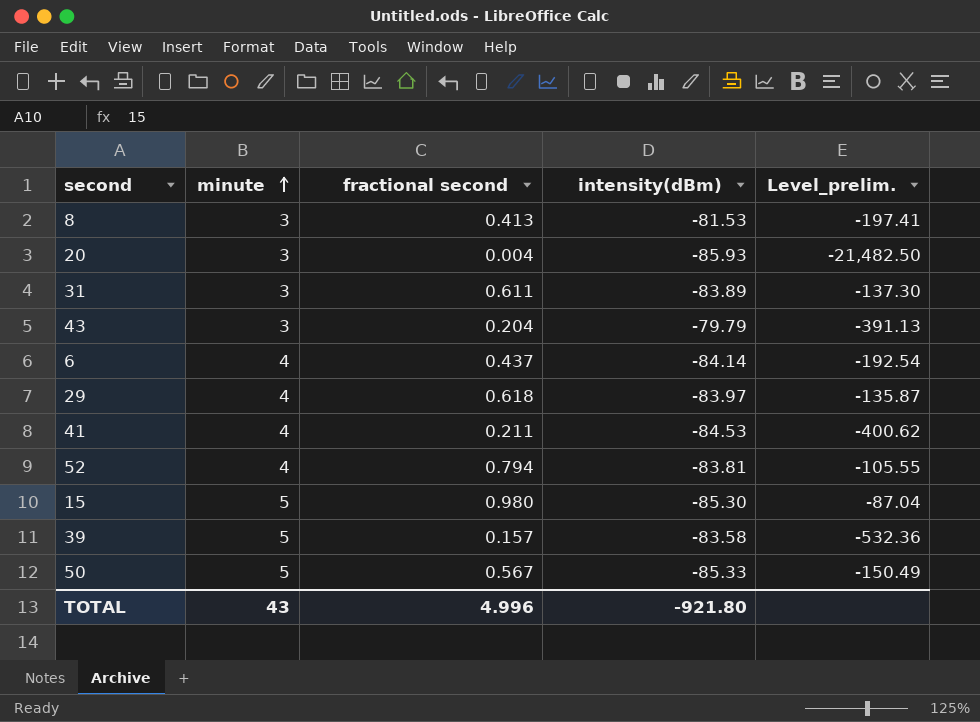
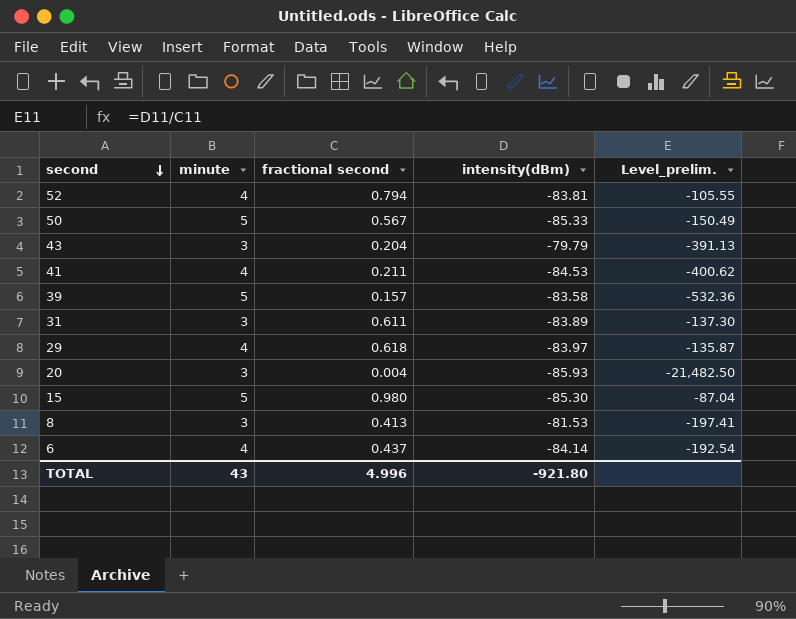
row order: minute ascending -> second descending

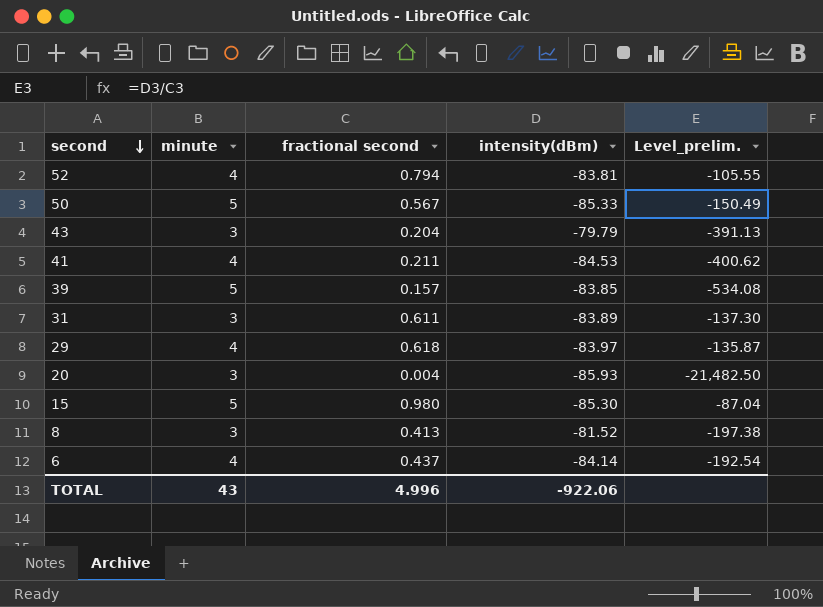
39 | intensity(dBm): -83.58 -> -83.85
39 | Level_prelim.: -532.36 -> -534.08
8 | intensity(dBm): -81.53 -> -81.52
8 | Level_prelim.: -197.41 -> -197.38
TOTAL | intensity(dBm): -921.80 -> -922.06

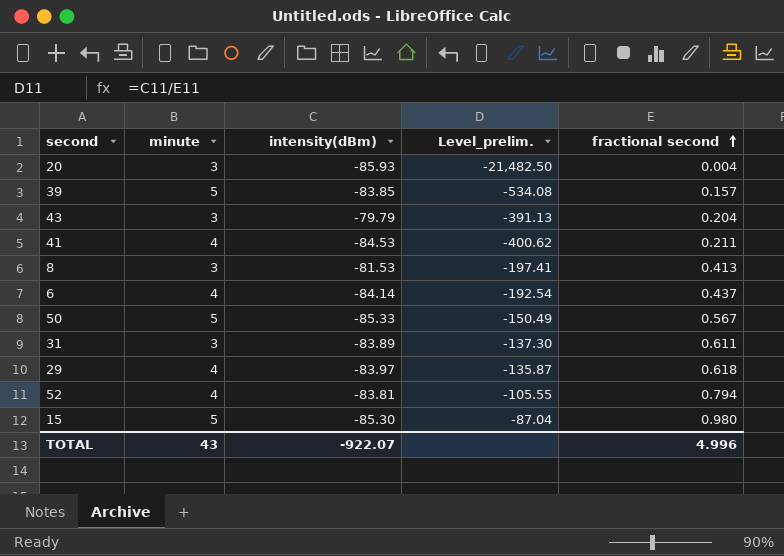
row order: second descending -> fractional second ascending
column fractional second | position: 3 -> 5
8 | intensity(dBm): -81.52 -> -81.53
8 | Level_prelim.: -197.38 -> -197.41
TOTAL | intensity(dBm): -922.06 -> -922.07

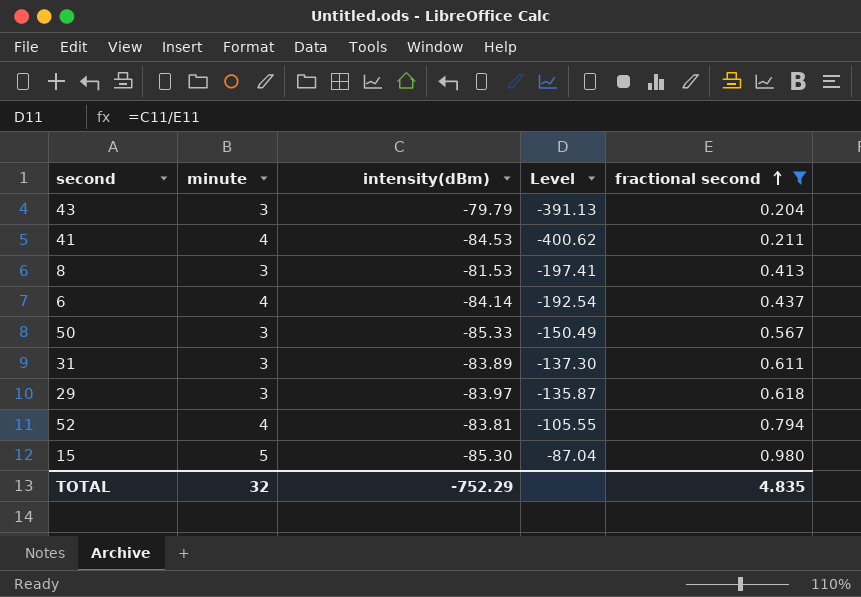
filter: none -> fractional second >= 0.204
column name: Level_prelim. -> Level
50 | minute: 5 -> 3
29 | minute: 4 -> 3
TOTAL | minute: 43 -> 32
TOTAL | intensity(dBm): -922.07 -> -752.29
TOTAL | fractional second: 4.996 -> 4.835

